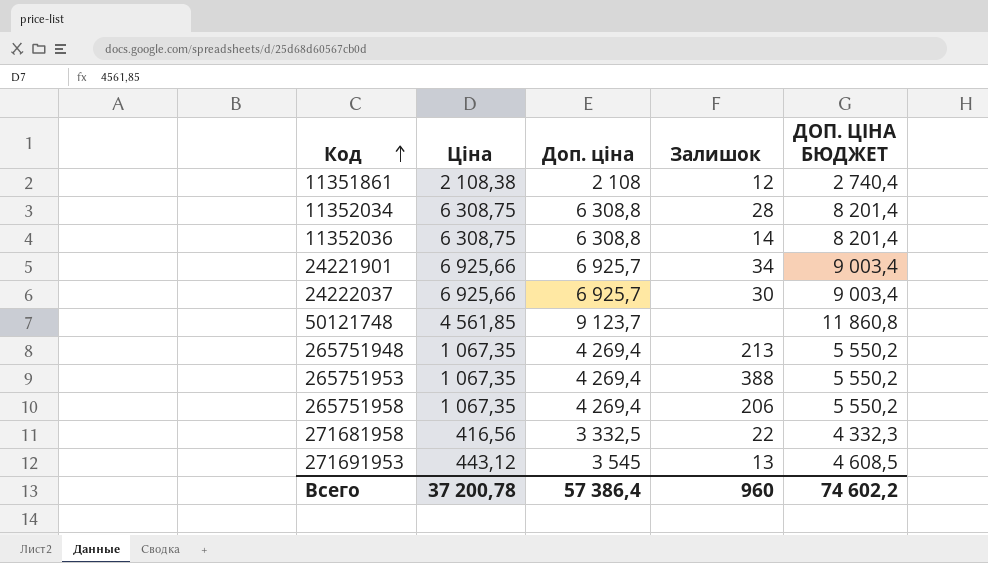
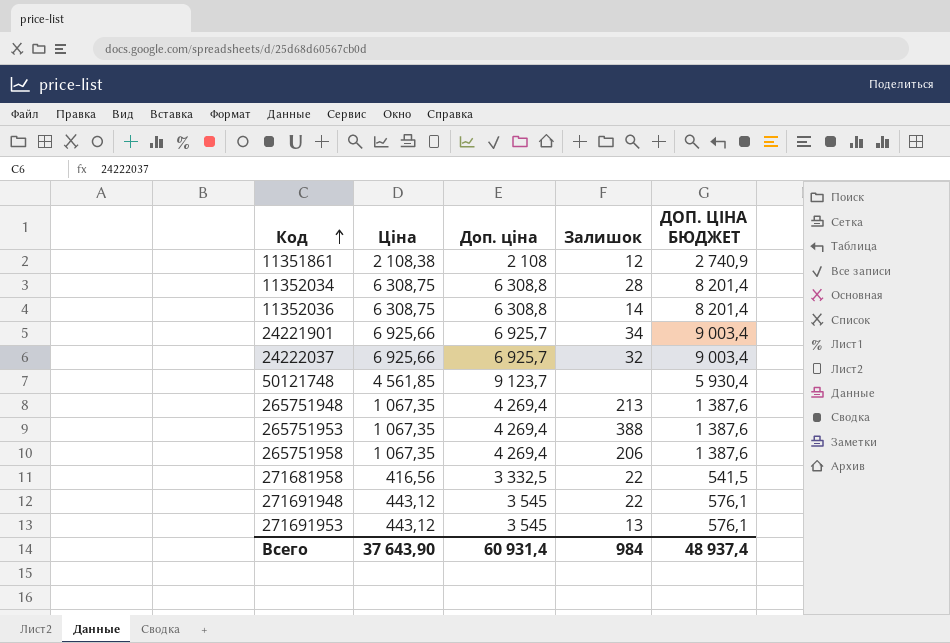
column ДОП. ЦІНА БЮДЖЕТ | formula: [Доп. ціна] * 1,3 -> [Ціна] * 1,3
24222037 | Залишок: 30 -> 32
row 271691948: none -> 443,12 | 3 545 | 22 | 576,1
Всего | Ціна: 37 200,78 -> 37 643,90
Всего | Доп. ціна: 57 386,4 -> 60 931,4
Всего | Залишок: 960 -> 984
Всего | ДОП. ЦІНА БЮДЖЕТ: 74 602,2 -> 48 937,4

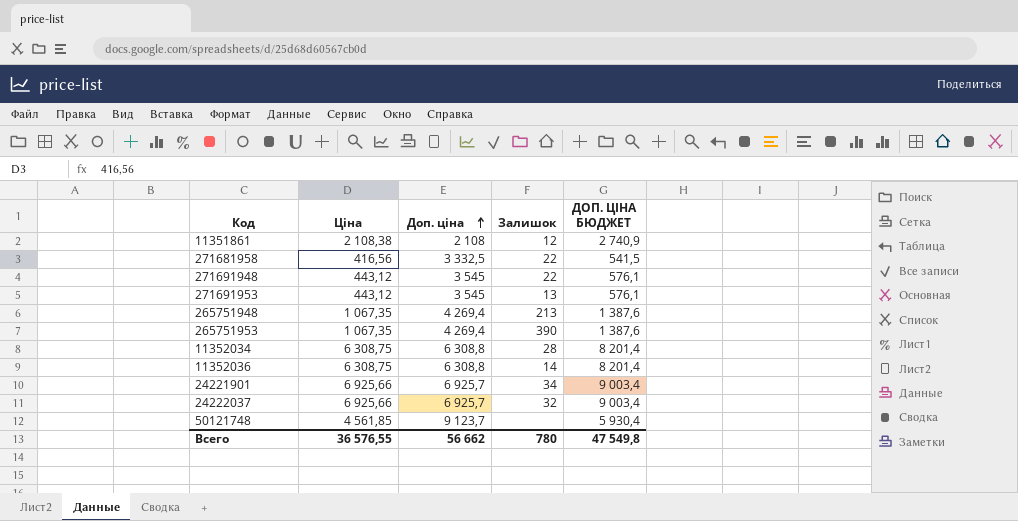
row order: Код ascending -> Доп. ціна ascending
row 265751958: 1 067,35 | 4 269,4 | 206 | 1 387,6 -> none
265751953 | Залишок: 388 -> 390
Всего | Ціна: 37 643,90 -> 36 576,55
Всего | Доп. ціна: 60 931,4 -> 56 662
Всего | Залишок: 984 -> 780
Всего | ДОП. ЦІНА БЮДЖЕТ: 48 937,4 -> 47 549,8

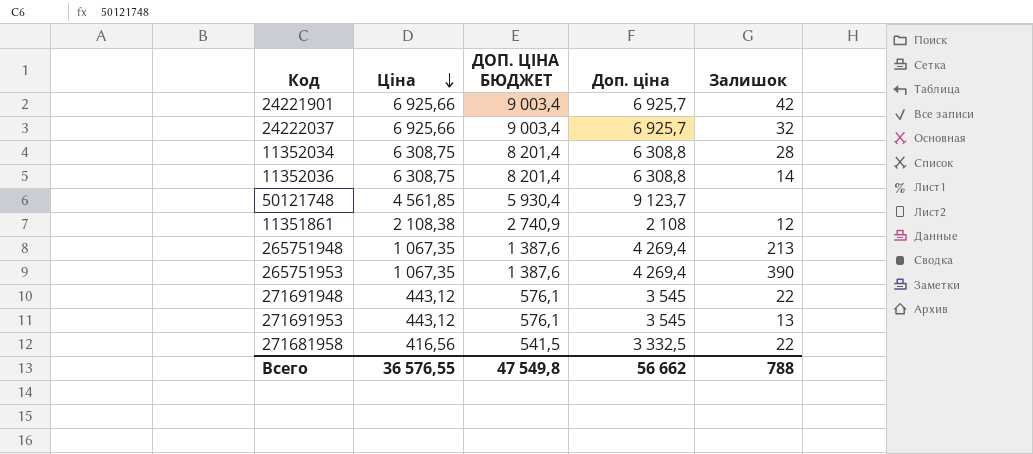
row order: Доп. ціна ascending -> Ціна descending
column ДОП. ЦІНА БЮДЖЕТ | position: 5 -> 3
24221901 | Залишок: 34 -> 42
Всего | Залишок: 780 -> 788

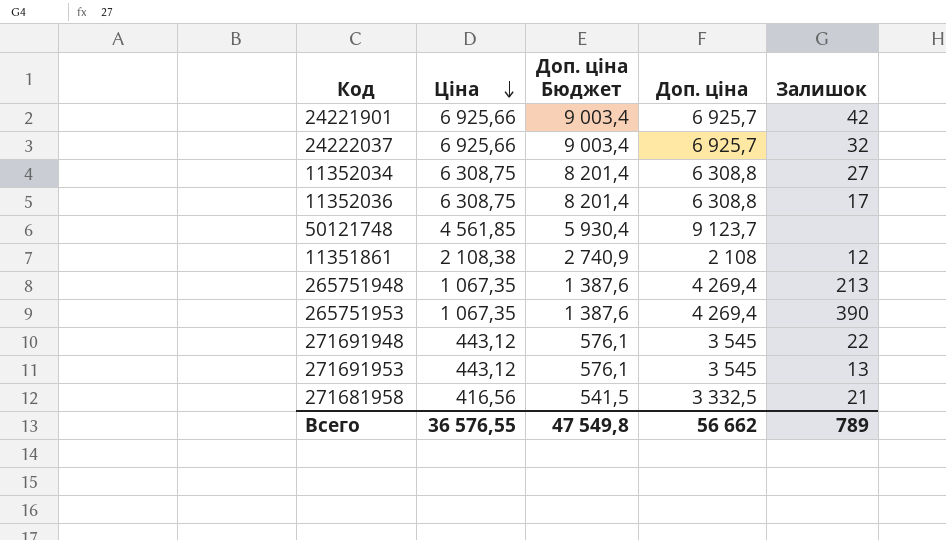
column name: ДОП. ЦІНА БЮДЖЕТ -> Доп. ціна Бюджет
11352034 | Залишок: 28 -> 27
11352036 | Залишок: 14 -> 17
271681958 | Залишок: 22 -> 21
Всего | Залишок: 788 -> 789

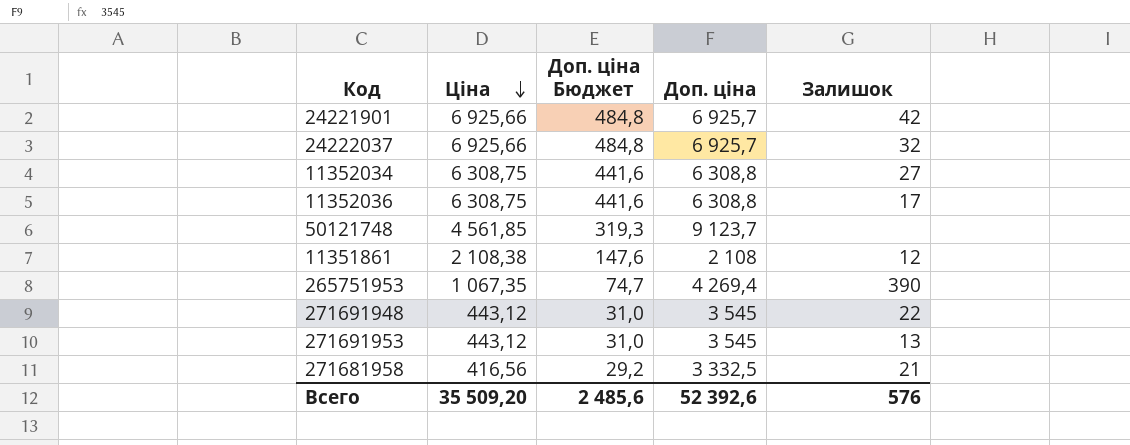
column Доп. ціна Бюджет | formula: [Ціна] * 1,3 -> [Ціна] * 0,07
row 265751948: 1 067,35 | 1 387,6 | 4 269,4 | 213 -> none
Всего | Ціна: 36 576,55 -> 35 509,20
Всего | Доп. ціна Бюджет: 47 549,8 -> 2 485,6
Всего | Доп. ціна: 56 662 -> 52 392,6
Всего | Залишок: 789 -> 576

